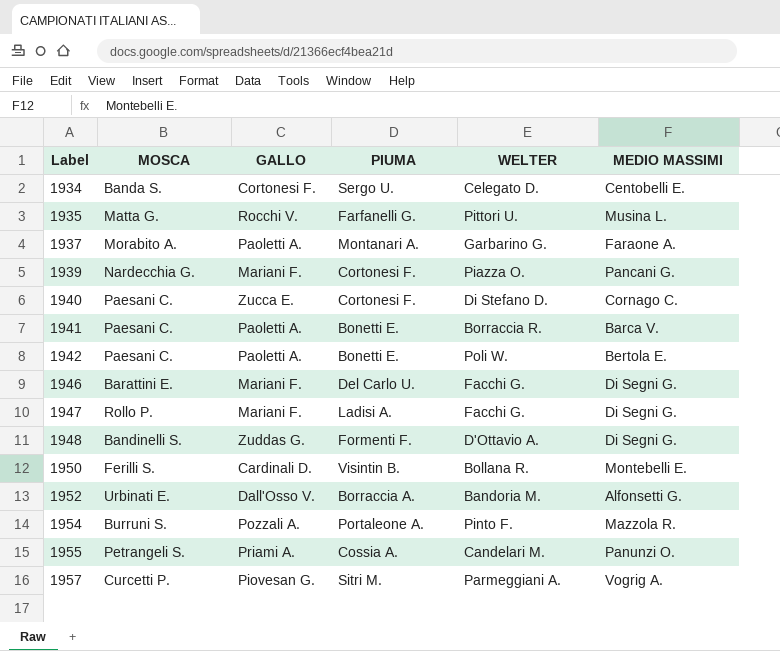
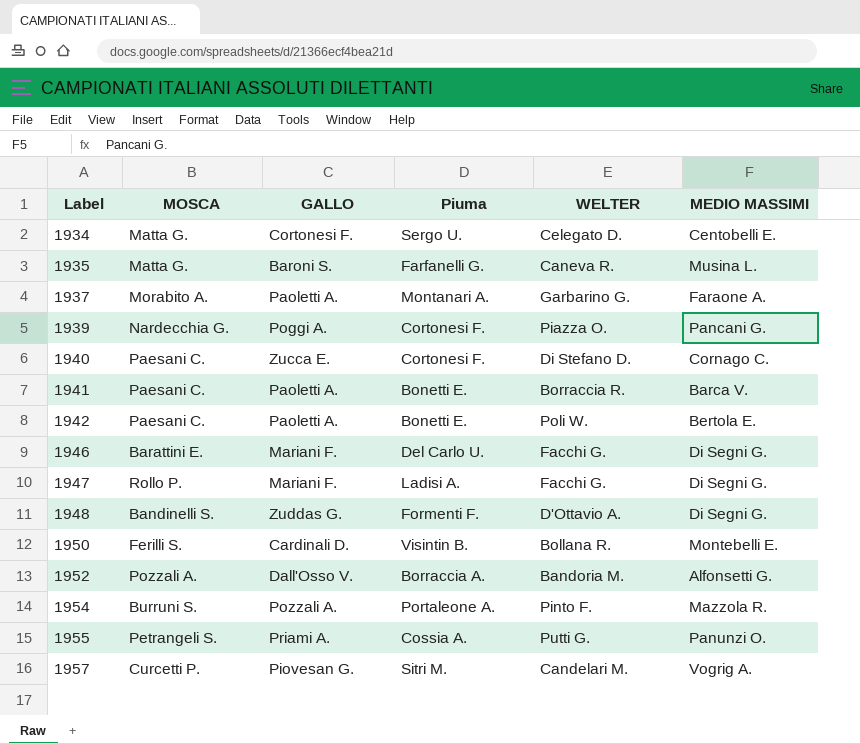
column name: PIUMA -> Piuma
1934 | MOSCA: Banda S. -> Matta G.
1935 | GALLO: Rocchi V. -> Baroni S.
1935 | WELTER: Pittori U. -> Caneva R.
1939 | GALLO: Mariani F. -> Poggi A.
1952 | MOSCA: Urbinati E. -> Pozzali A.
1955 | WELTER: Candelari M. -> Putti G.
1957 | WELTER: Parmeggiani A. -> Candelari M.

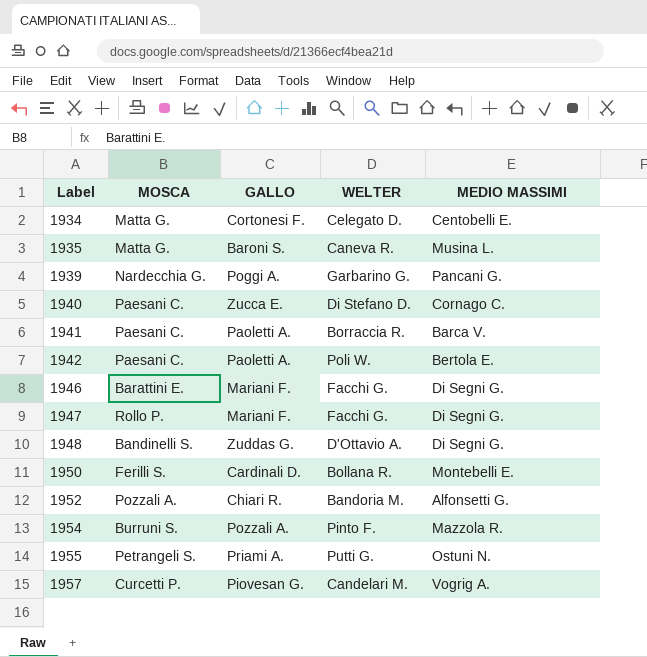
column Piuma | position: 4 -> none
row 1937: Morabito A. | Paoletti A. | Montanari A. | Garbarino G. | Faraone A. -> none
1939 | WELTER: Piazza O. -> Garbarino G.
1952 | GALLO: Dall'Osso V. -> Chiari R.
1955 | MEDIO MASSIMI: Panunzi O. -> Ostuni N.

